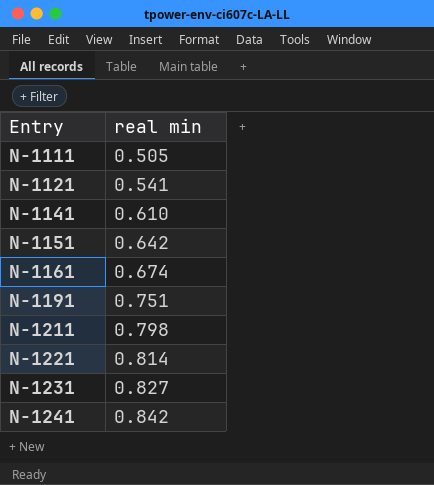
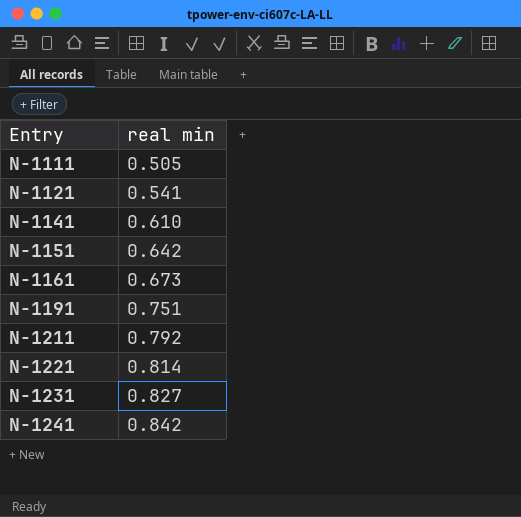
N-1161 | real min: 0.674 -> 0.673
N-1211 | real min: 0.798 -> 0.792

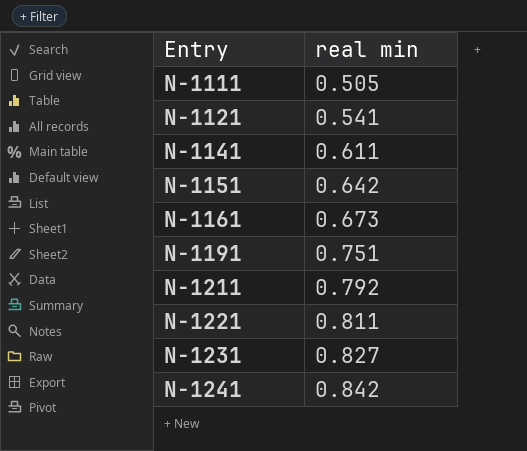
N-1141 | real min: 0.610 -> 0.611
N-1221 | real min: 0.814 -> 0.811

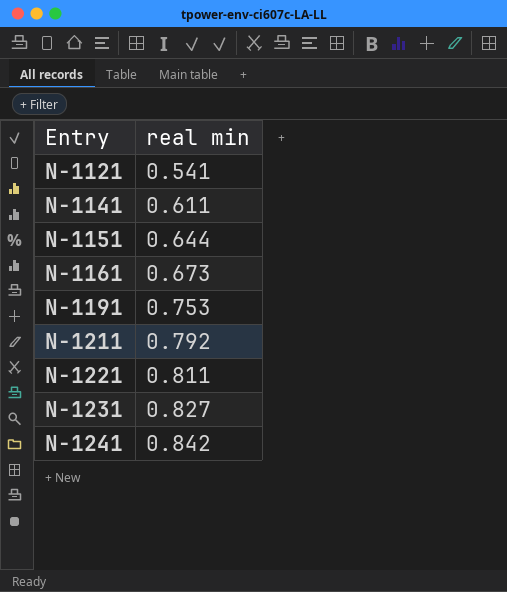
row N-1111: 0.505 -> none
N-1151 | real min: 0.642 -> 0.644
N-1191 | real min: 0.751 -> 0.753

